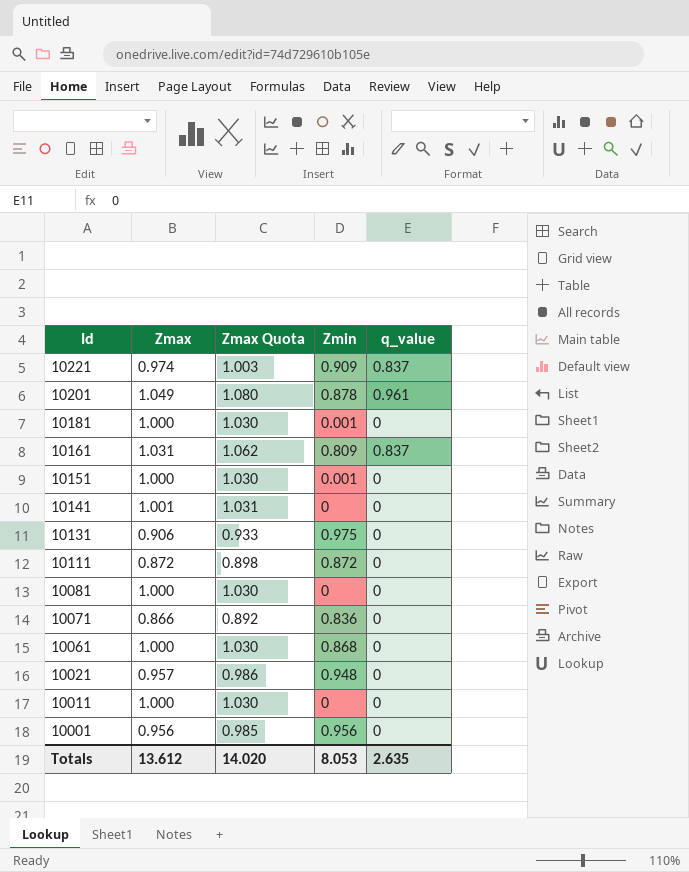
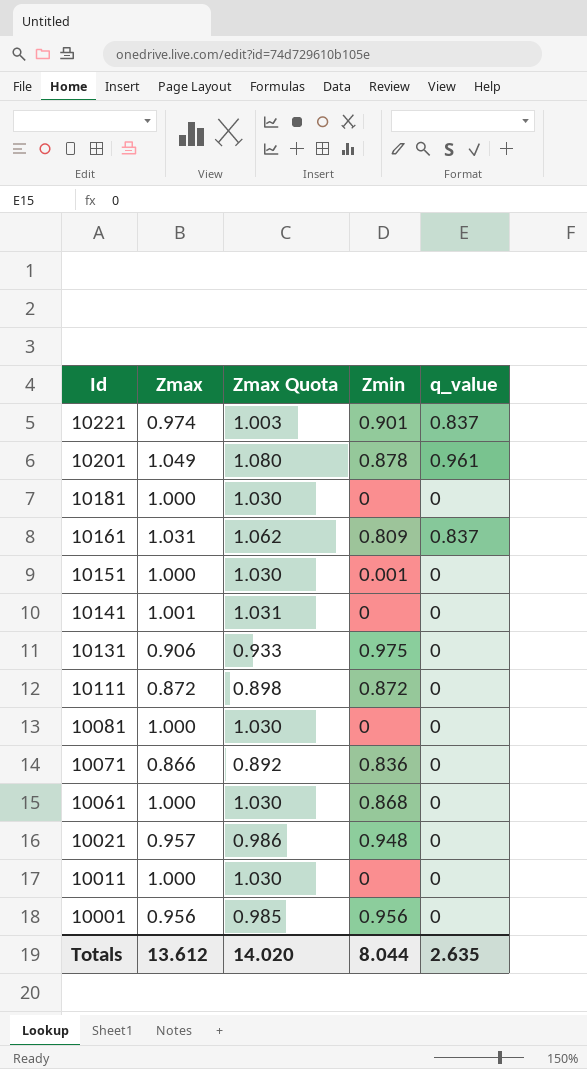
10221 | Zmin: 0.909 -> 0.901
10181 | Zmin: 0.001 -> 0
Totals | Zmin: 8.053 -> 8.044

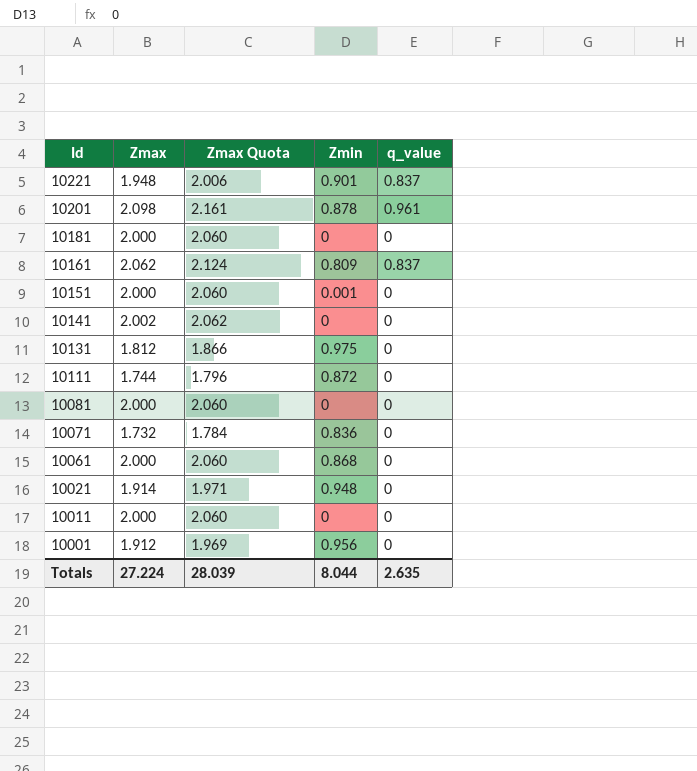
10221 | Zmax: 0.974 -> 1.948
10221 | Zmax Quota: 1.003 -> 2.006
10201 | Zmax: 1.049 -> 2.098
10201 | Zmax Quota: 1.080 -> 2.161
10181 | Zmax: 1.000 -> 2.000
10181 | Zmax Quota: 1.030 -> 2.060
10161 | Zmax: 1.031 -> 2.062
10161 | Zmax Quota: 1.062 -> 2.124
10151 | Zmax: 1.000 -> 2.000
10151 | Zmax Quota: 1.030 -> 2.060
10141 | Zmax: 1.001 -> 2.002
10141 | Zmax Quota: 1.031 -> 2.062
10131 | Zmax: 0.906 -> 1.812
10131 | Zmax Quota: 0.933 -> 1.866
10111 | Zmax: 0.872 -> 1.744
10111 | Zmax Quota: 0.898 -> 1.796
10081 | Zmax: 1.000 -> 2.000
10081 | Zmax Quota: 1.030 -> 2.060
10071 | Zmax: 0.866 -> 1.732
10071 | Zmax Quota: 0.892 -> 1.784
10061 | Zmax: 1.000 -> 2.000
10061 | Zmax Quota: 1.030 -> 2.060
10021 | Zmax: 0.957 -> 1.914
10021 | Zmax Quota: 0.986 -> 1.971
10011 | Zmax: 1.000 -> 2.000
10011 | Zmax Quota: 1.030 -> 2.060
10001 | Zmax: 0.956 -> 1.912
10001 | Zmax Quota: 0.985 -> 1.969
Totals | Zmax: 13.612 -> 27.224
Totals | Zmax Quota: 14.020 -> 28.039

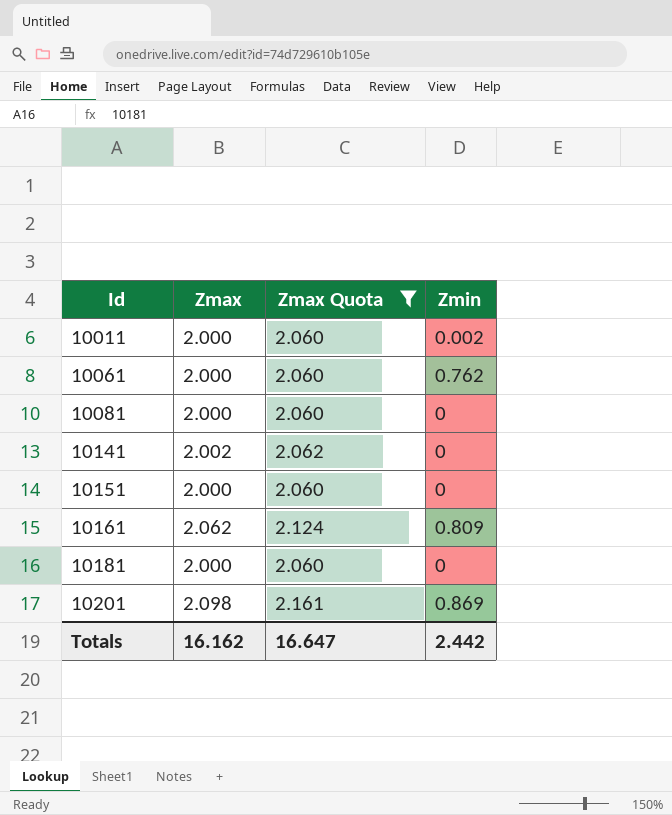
filter: none -> Zmax Quota >= 2.060
row order: Id descending -> Id ascending
column q_value | position: 5 -> none
10011 | Zmin: 0 -> 0.002
10061 | Zmin: 0.868 -> 0.762
10151 | Zmin: 0.001 -> 0
10201 | Zmin: 0.878 -> 0.869
Totals | Zmax: 27.224 -> 16.162
Totals | Zmax Quota: 28.039 -> 16.647
Totals | Zmin: 8.044 -> 2.442

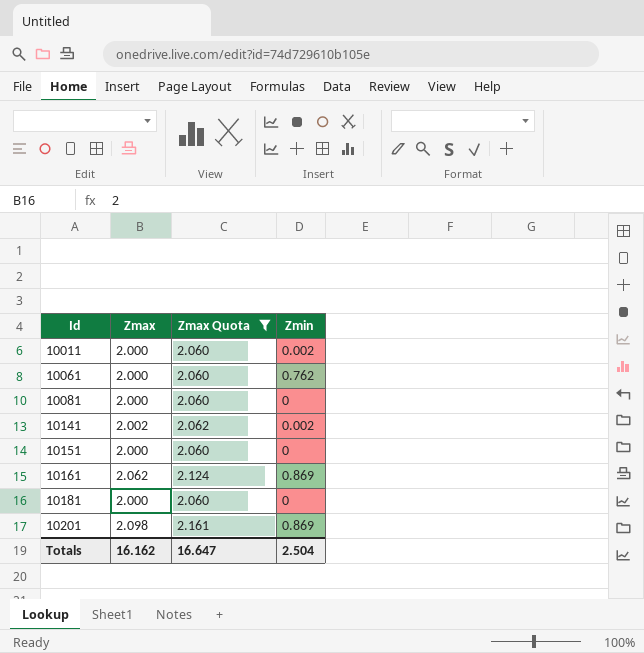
10141 | Zmin: 0 -> 0.002
10161 | Zmin: 0.809 -> 0.869
Totals | Zmin: 2.442 -> 2.504

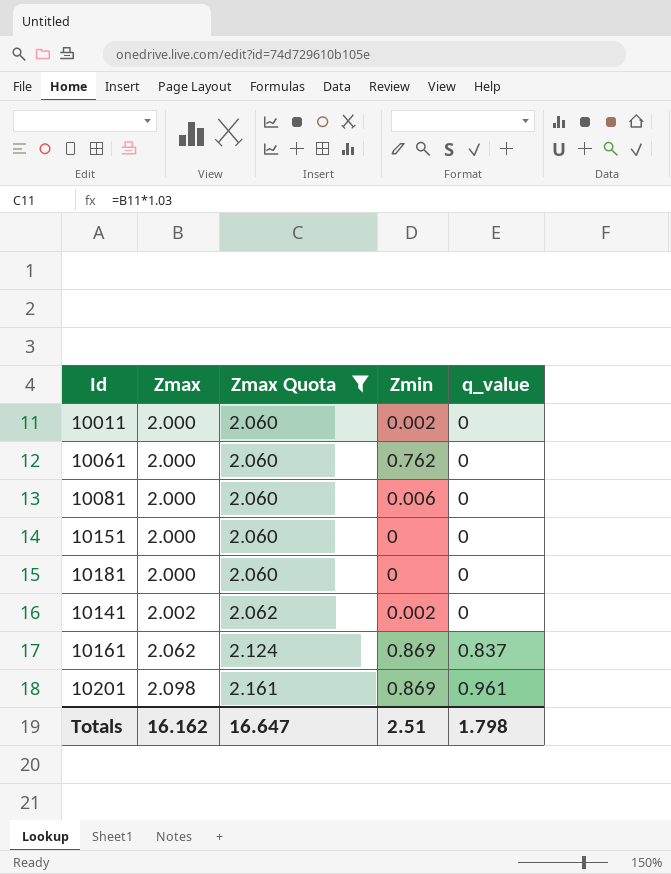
row order: Id ascending -> Zmax ascending
column q_value | position: none -> 5
10081 | Zmin: 0 -> 0.006
Totals | Zmin: 2.504 -> 2.51

